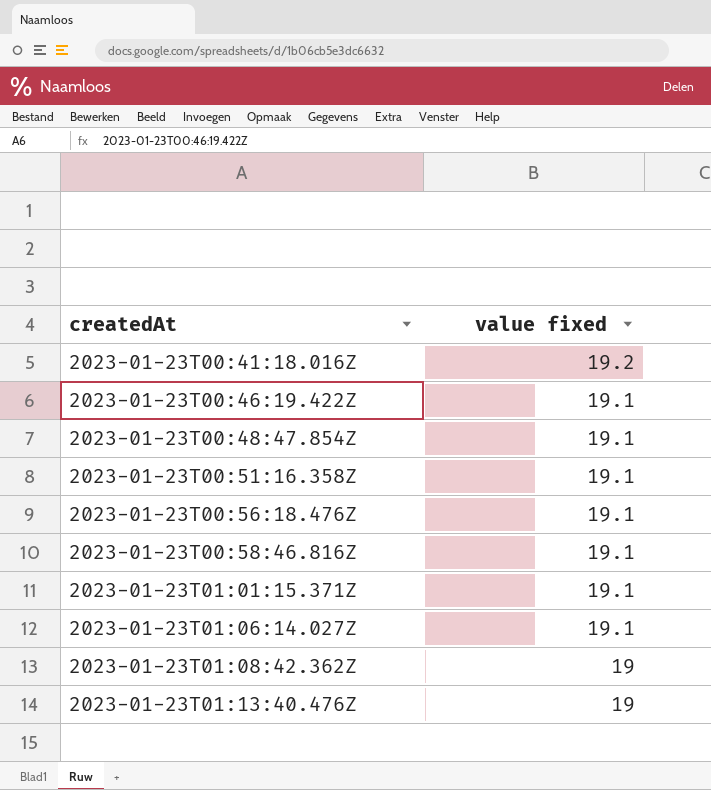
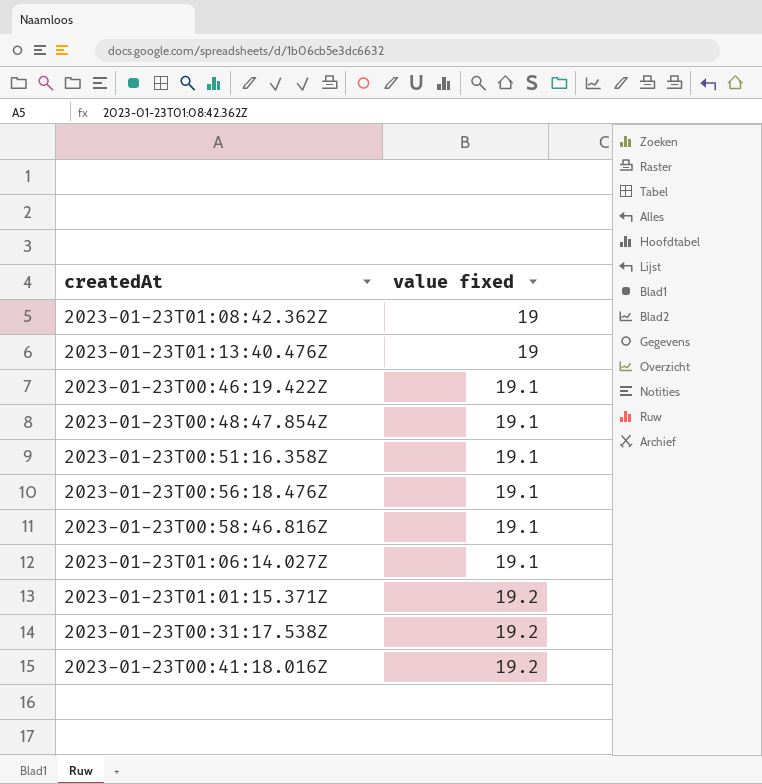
row order: createdAt ascending -> value fixed ascending
2023-01-23T01:01:15.371Z | value fixed: 19.1 -> 19.2
row 2023-01-23T00:31:17.538Z: none -> 19.2

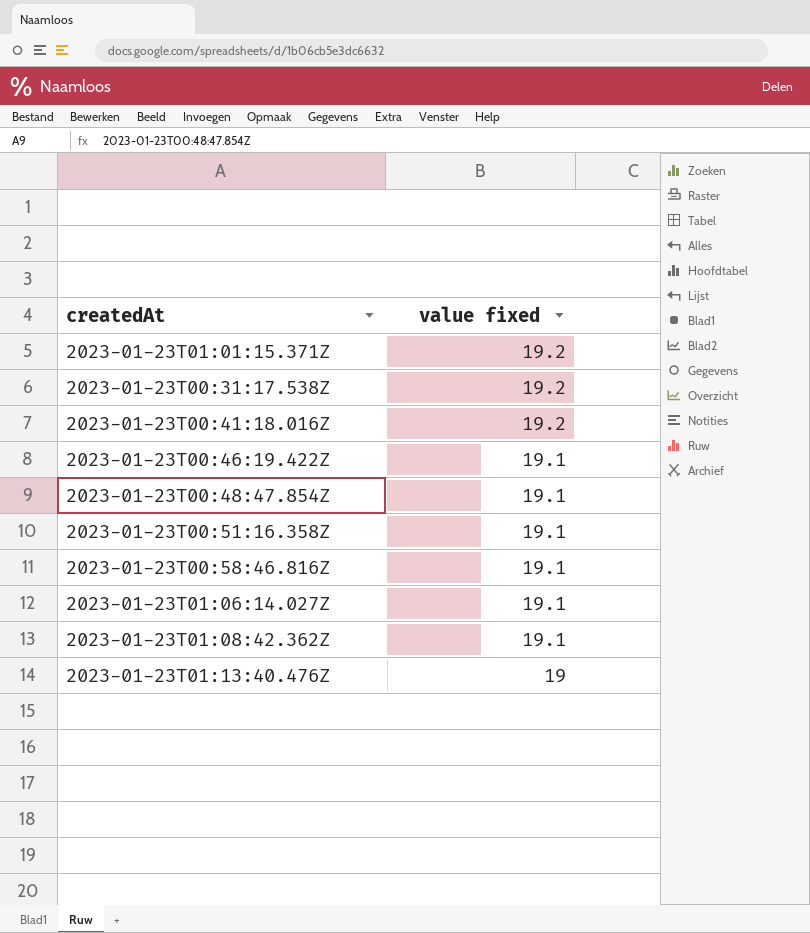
row order: value fixed ascending -> value fixed descending
row 2023-01-23T00:56:18.476Z: 19.1 -> none
2023-01-23T01:08:42.362Z | value fixed: 19 -> 19.1

